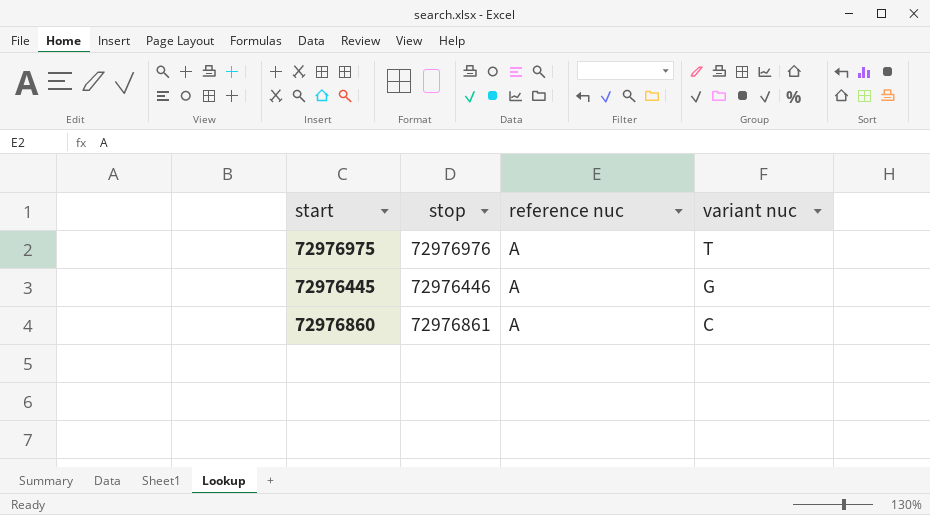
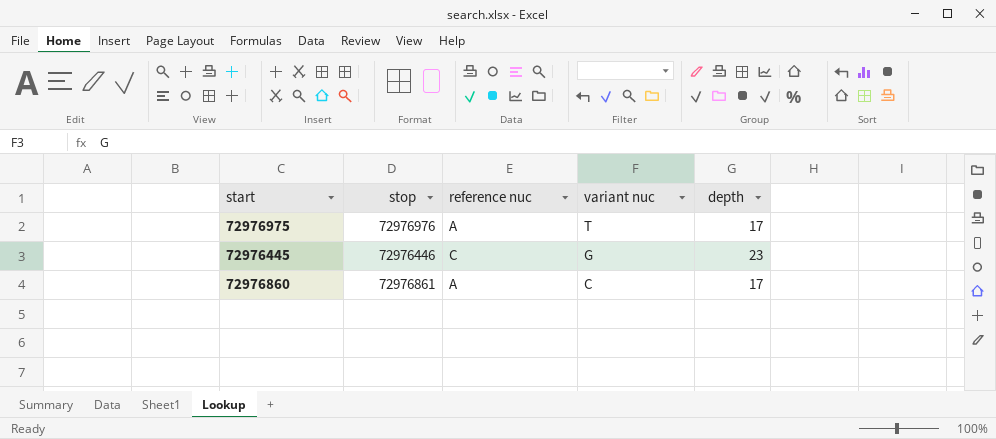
column depth | position: none -> 5
72976445 | reference nuc: A -> C

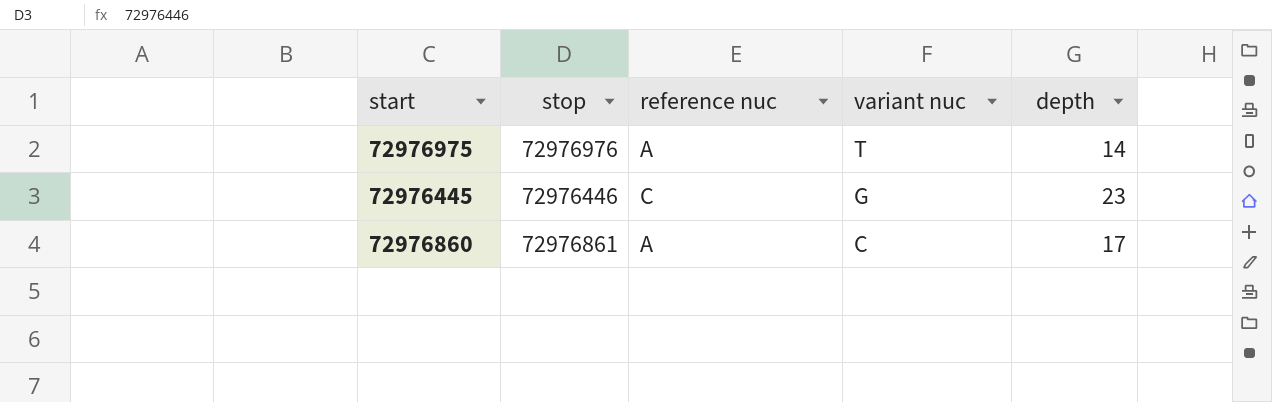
72976975 | depth: 17 -> 14

